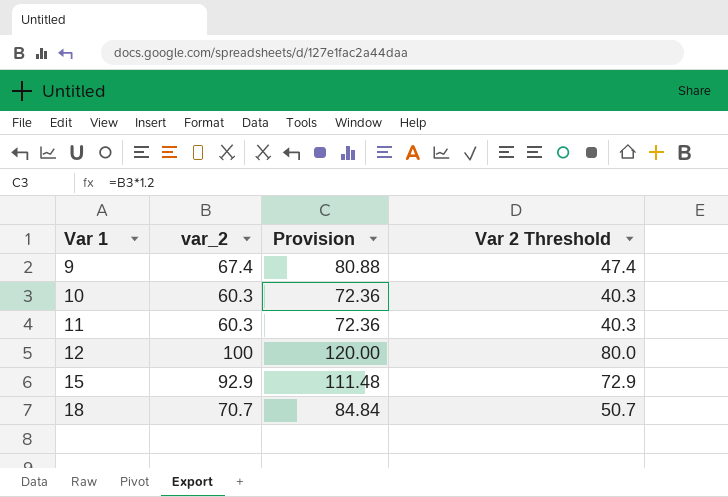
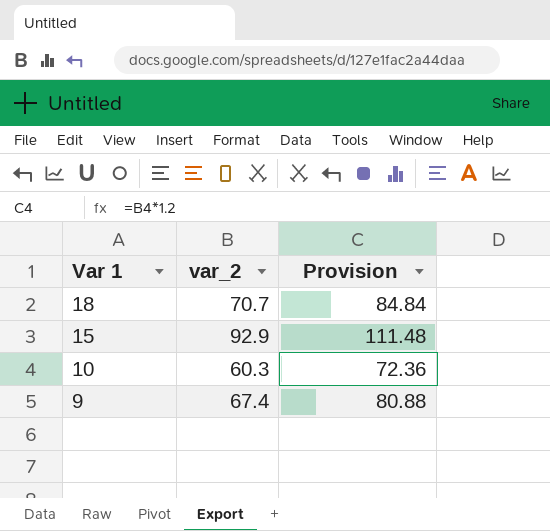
row order: Var 1 ascending -> Var 1 descending
column Var 2 Threshold | formula: [var_2] - 20 -> none
row 11: 60.3 | 72.36 | 40.3 -> none
row 12: 100 | 120.00 | 80.0 -> none

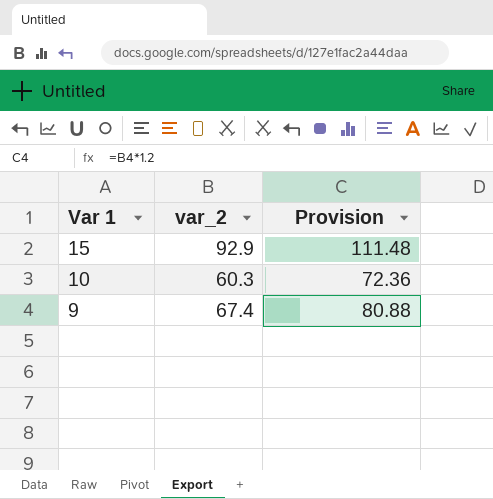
row 18: 70.7 | 84.84 -> none

